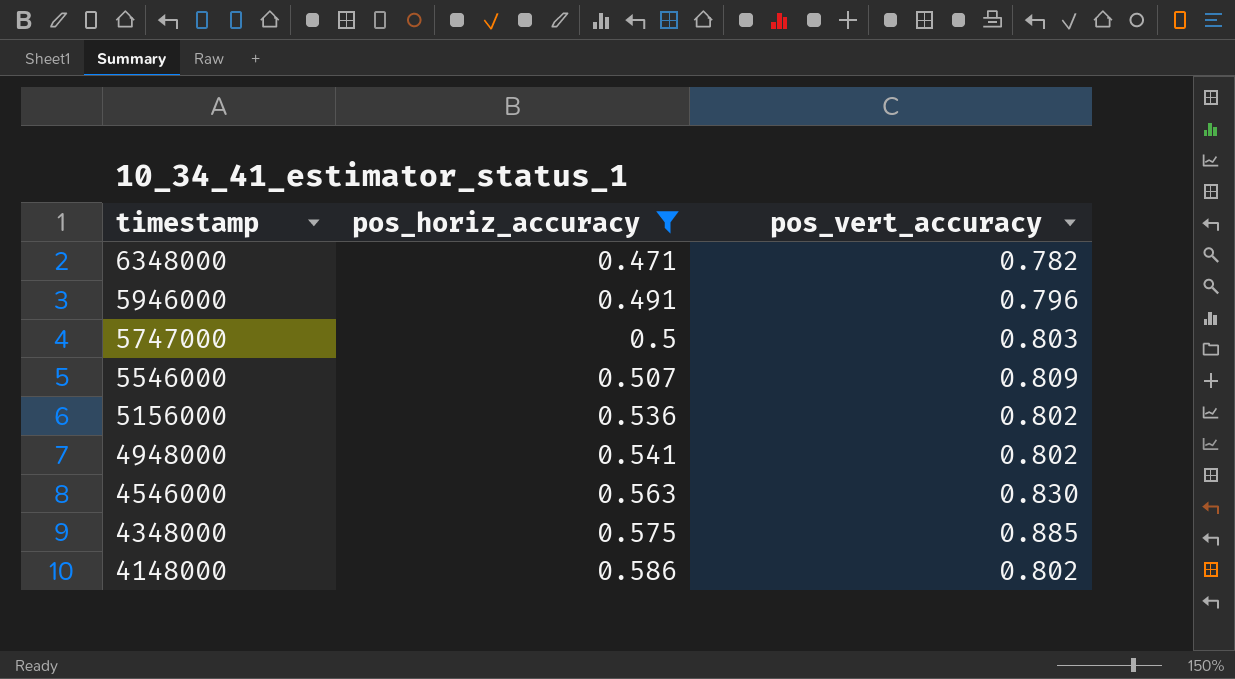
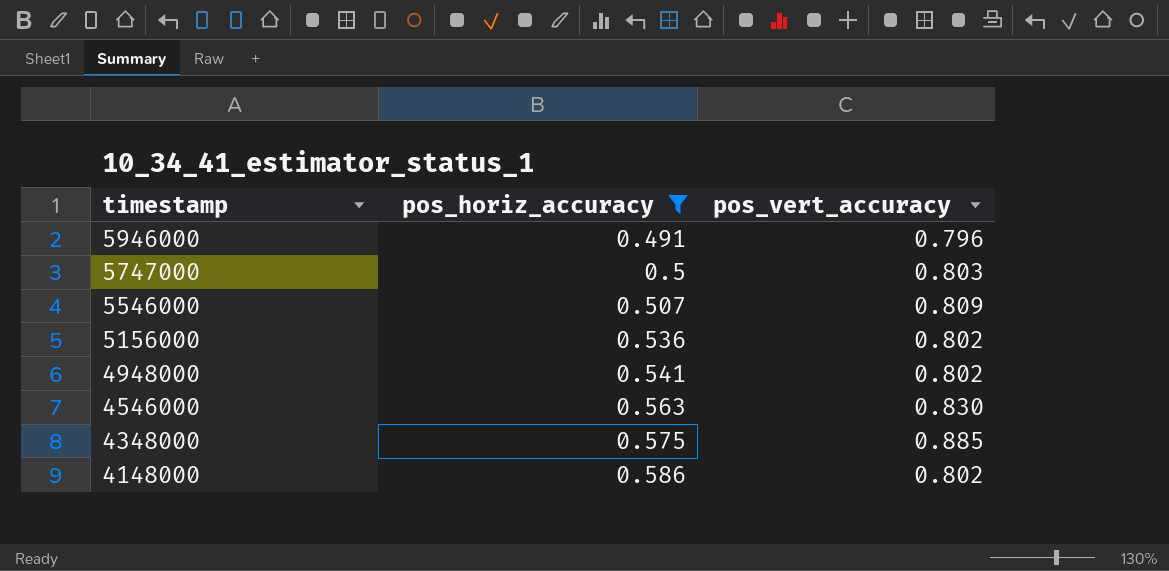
row 6348000: 0.471 | 0.782 -> none

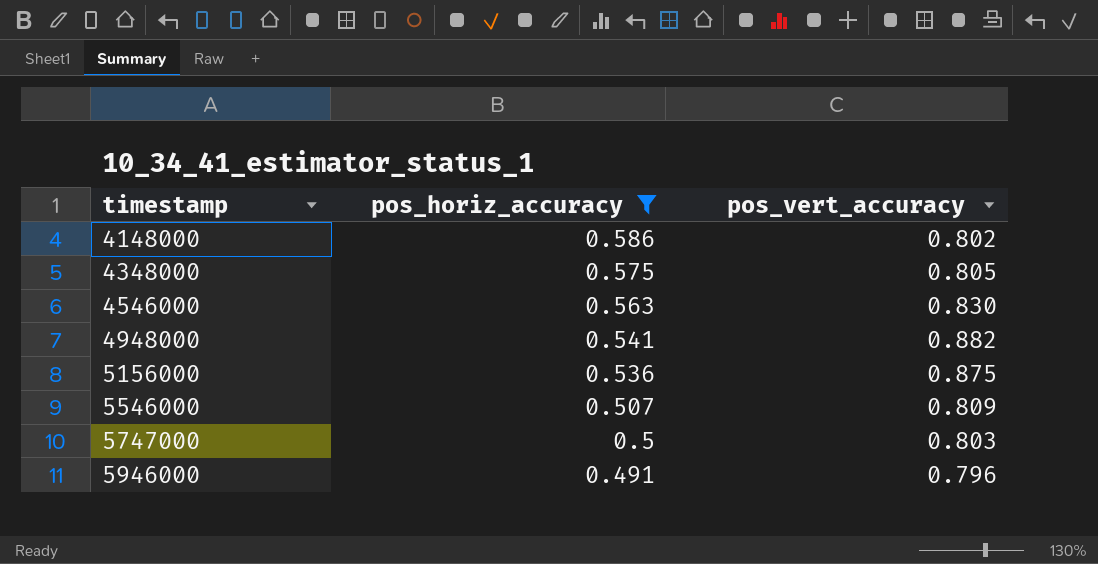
row order: timestamp descending -> timestamp ascending
4348000 | pos_vert_accuracy: 0.885 -> 0.805
4948000 | pos_vert_accuracy: 0.802 -> 0.882
5156000 | pos_vert_accuracy: 0.802 -> 0.875

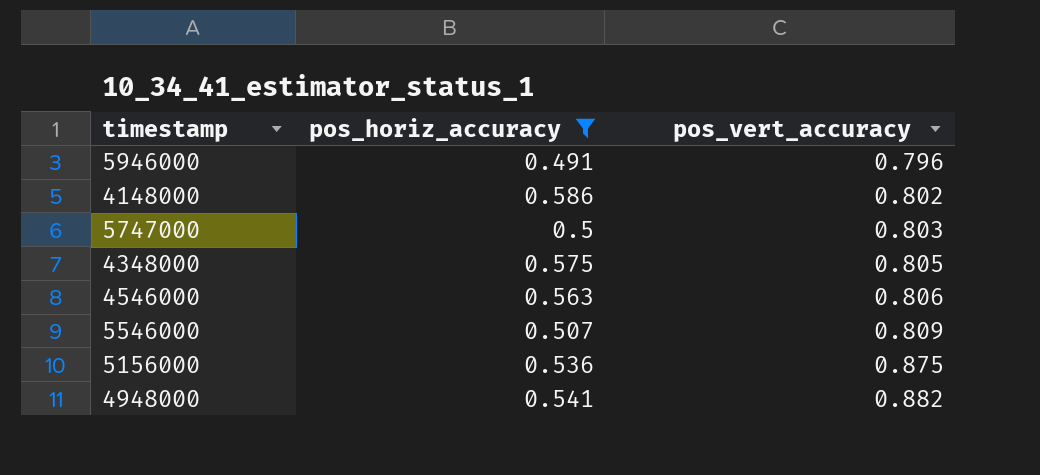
row order: timestamp ascending -> pos_vert_accuracy ascending
4546000 | pos_vert_accuracy: 0.830 -> 0.806

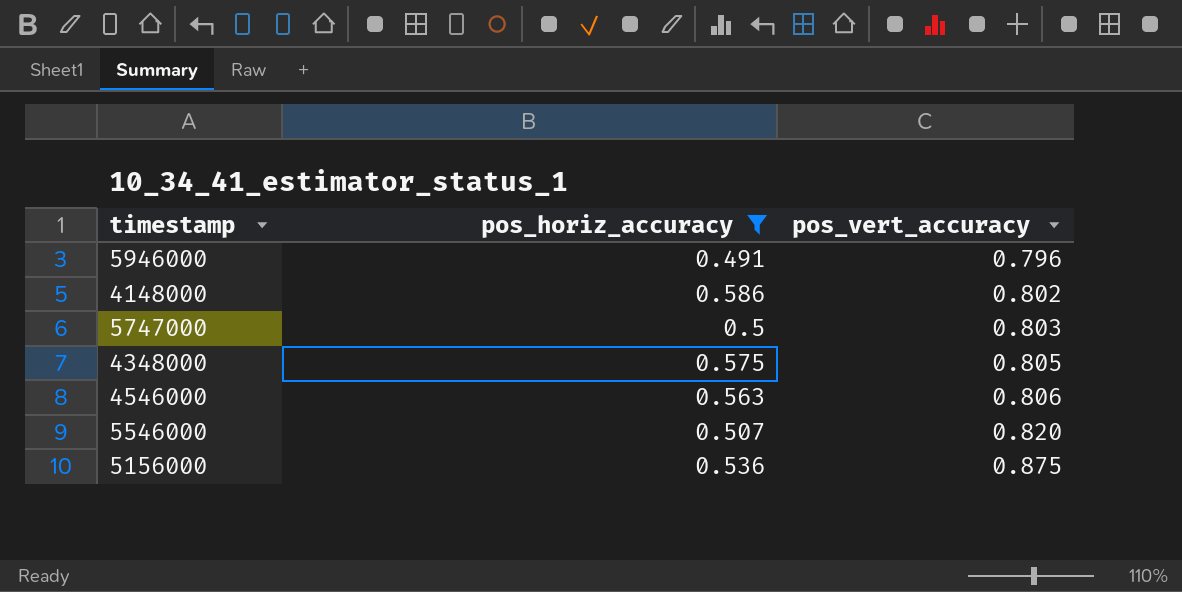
row 4948000: 0.541 | 0.882 -> none
5546000 | pos_vert_accuracy: 0.809 -> 0.820

